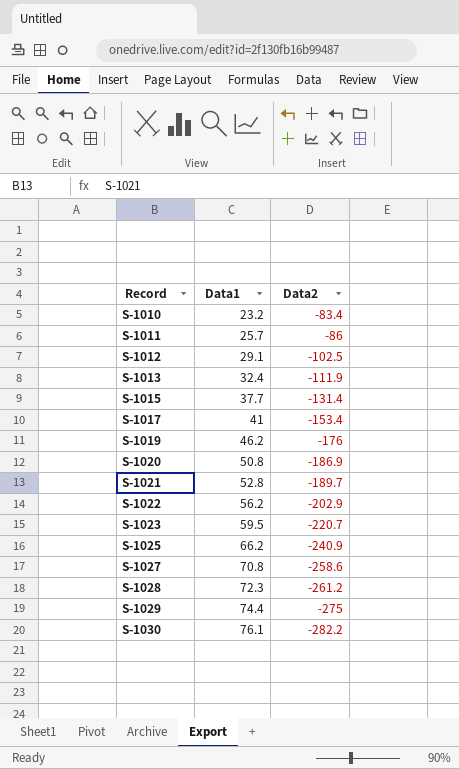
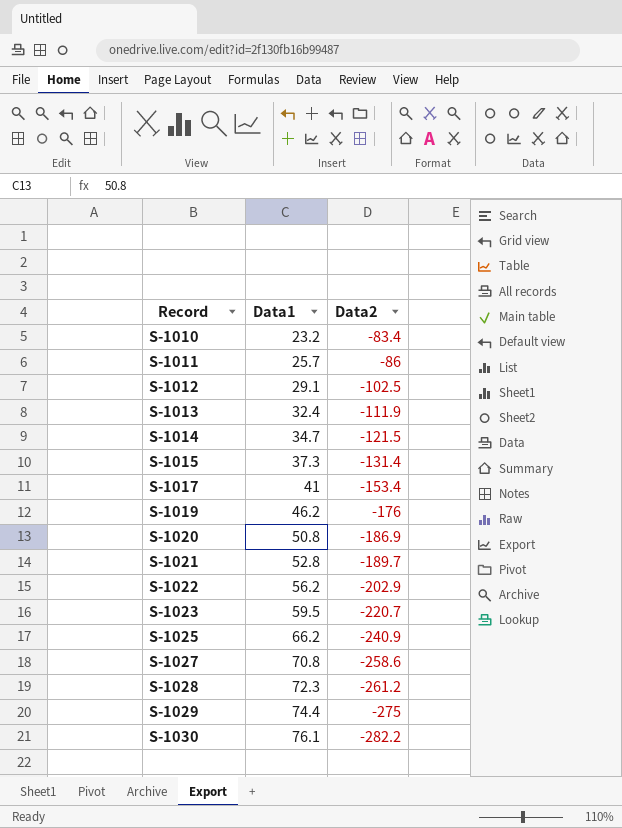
row S-1014: none -> 34.7 | -121.5
S-1015 | Data1: 37.7 -> 37.3

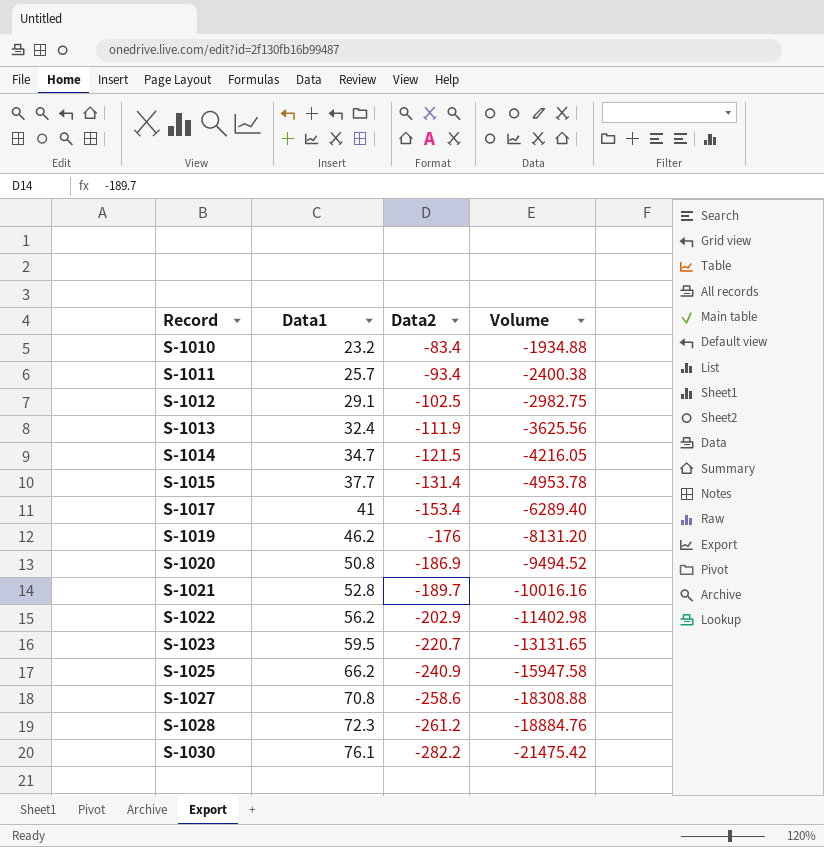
column Volume | formula: none -> [Data1] * [Data2]
row S-1029: 74.4 | -275 -> none
S-1011 | Data2: -86 -> -93.4
S-1015 | Data1: 37.3 -> 37.7

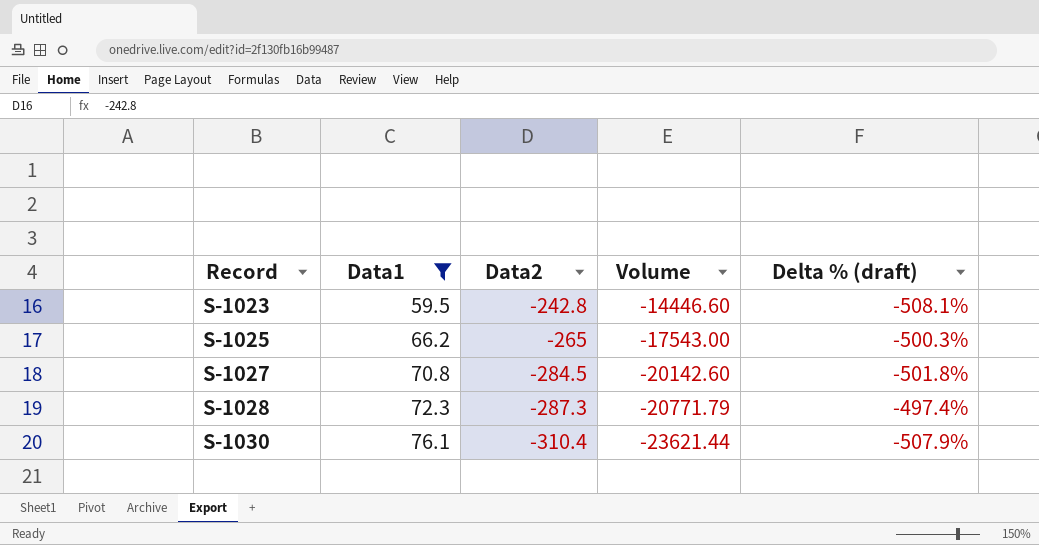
filter: none -> Data1 >= 59.5
column Delta % (draft) | formula: none -> ([Data2] - [Data1]) / [Data1]
S-1023 | Data2: -220.7 -> -242.8
S-1023 | Volume: -13131.65 -> -14446.60
S-1025 | Data2: -240.9 -> -265
S-1025 | Volume: -15947.58 -> -17543.00
S-1027 | Data2: -258.6 -> -284.5
S-1027 | Volume: -18308.88 -> -20142.60
S-1028 | Data2: -261.2 -> -287.3
S-1028 | Volume: -18884.76 -> -20771.79
S-1030 | Data2: -282.2 -> -310.4
S-1030 | Volume: -21475.42 -> -23621.44

